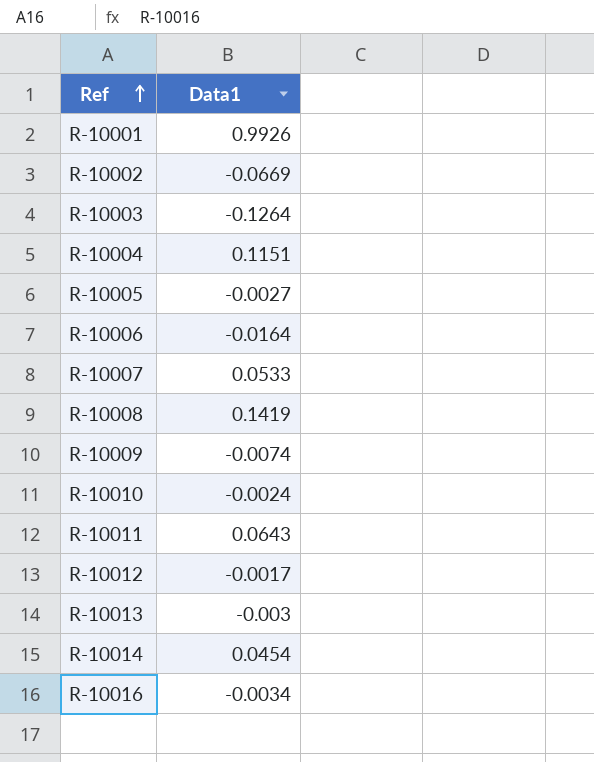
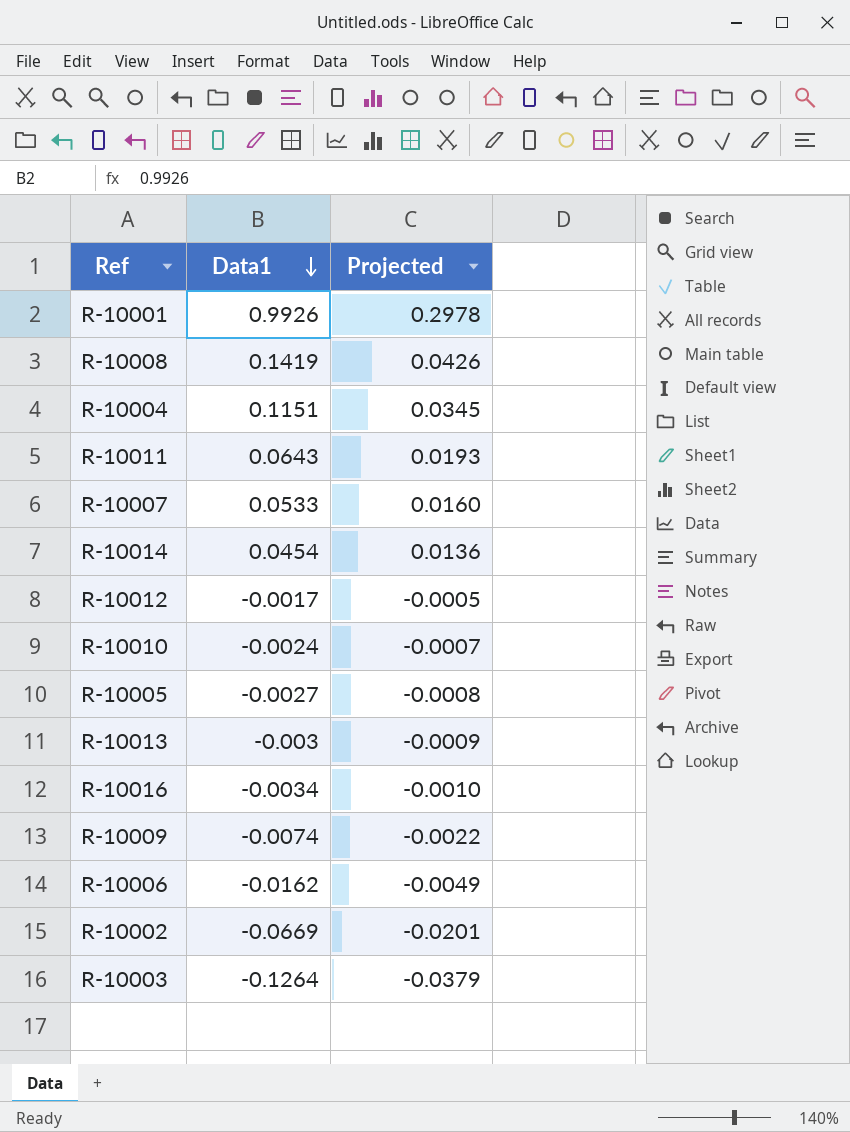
row order: Ref ascending -> Data1 descending
column Projected | formula: none -> [Data1] * 0.3
R-10006 | Data1: -0.0164 -> -0.0162

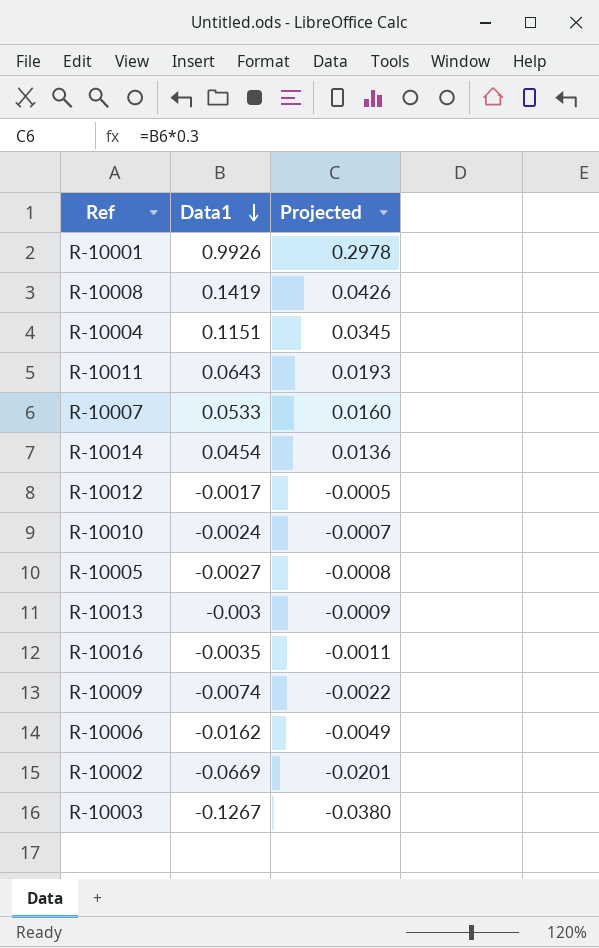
R-10016 | Data1: -0.0034 -> -0.0035
R-10016 | Projected: -0.0010 -> -0.0011
R-10003 | Data1: -0.1264 -> -0.1267
R-10003 | Projected: -0.0379 -> -0.0380

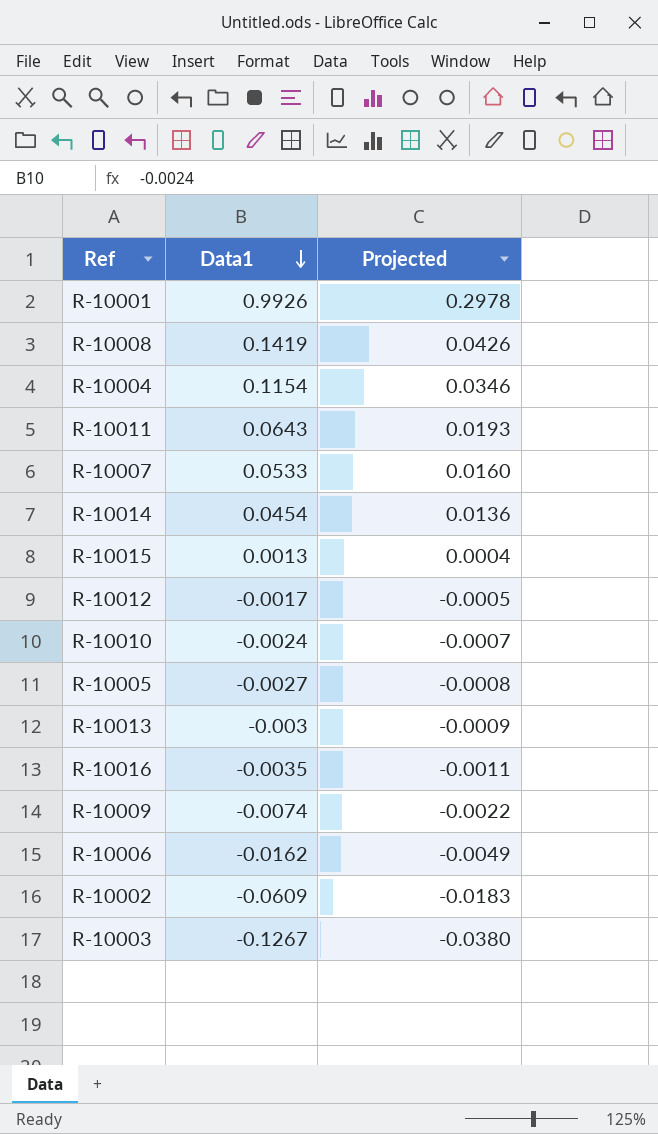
R-10004 | Data1: 0.1151 -> 0.1154
R-10004 | Projected: 0.0345 -> 0.0346
row R-10015: none -> 0.0013 | 0.0004
R-10002 | Data1: -0.0669 -> -0.0609
R-10002 | Projected: -0.0201 -> -0.0183

